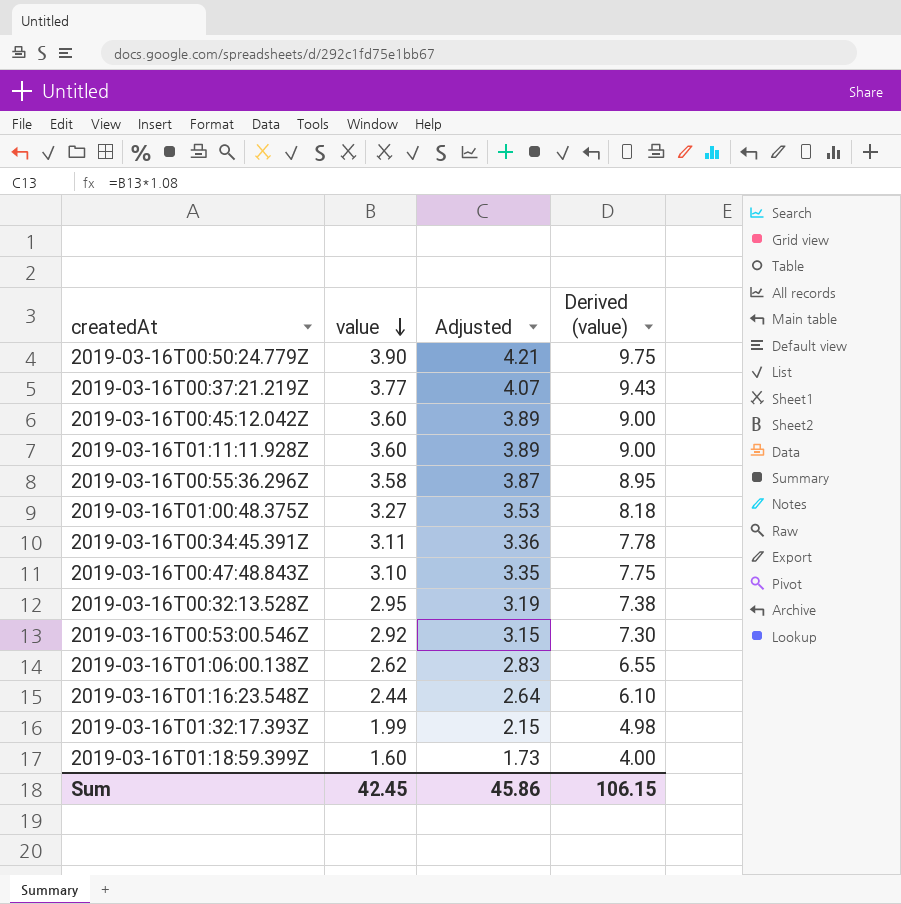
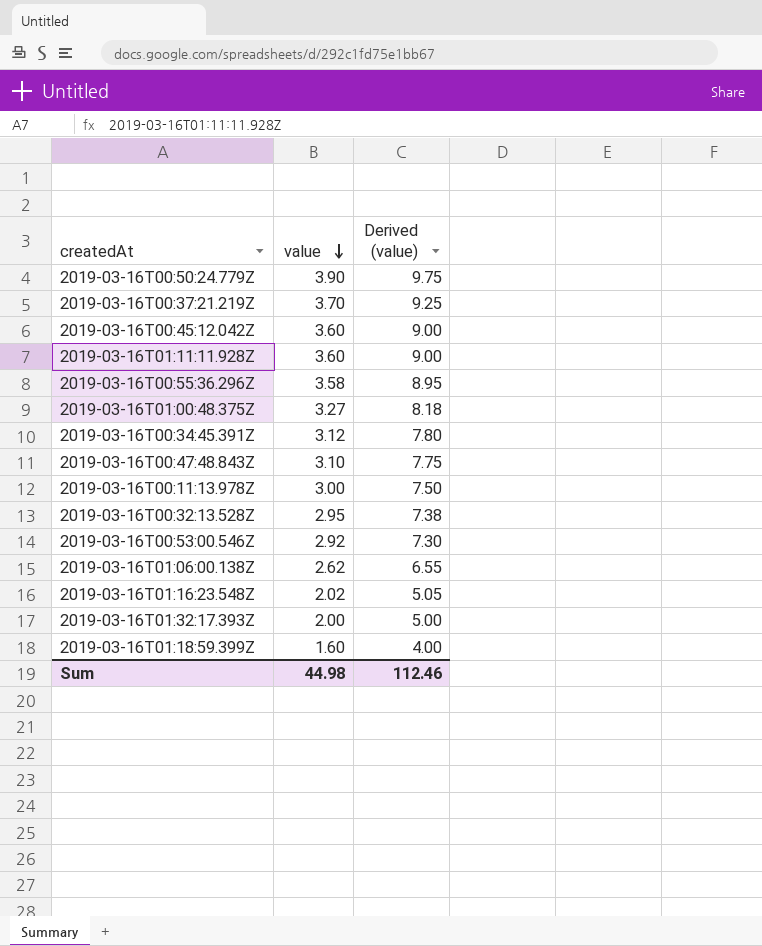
column Adjusted | formula: [value] * 1.08 -> none
2019-03-16T00:37:21.219Z | value: 3.77 -> 3.70
2019-03-16T00:37:21.219Z | Derived (value): 9.43 -> 9.25
2019-03-16T00:34:45.391Z | value: 3.11 -> 3.12
2019-03-16T00:34:45.391Z | Derived (value): 7.78 -> 7.80
row 2019-03-16T00:11:13.978Z: none -> 3.00 | 7.50
2019-03-16T01:16:23.548Z | value: 2.44 -> 2.02
2019-03-16T01:16:23.548Z | Derived (value): 6.10 -> 5.05
2019-03-16T01:32:17.393Z | value: 1.99 -> 2.00
2019-03-16T01:32:17.393Z | Derived (value): 4.98 -> 5.00
Sum | value: 42.45 -> 44.98
Sum | Derived (value): 106.15 -> 112.46

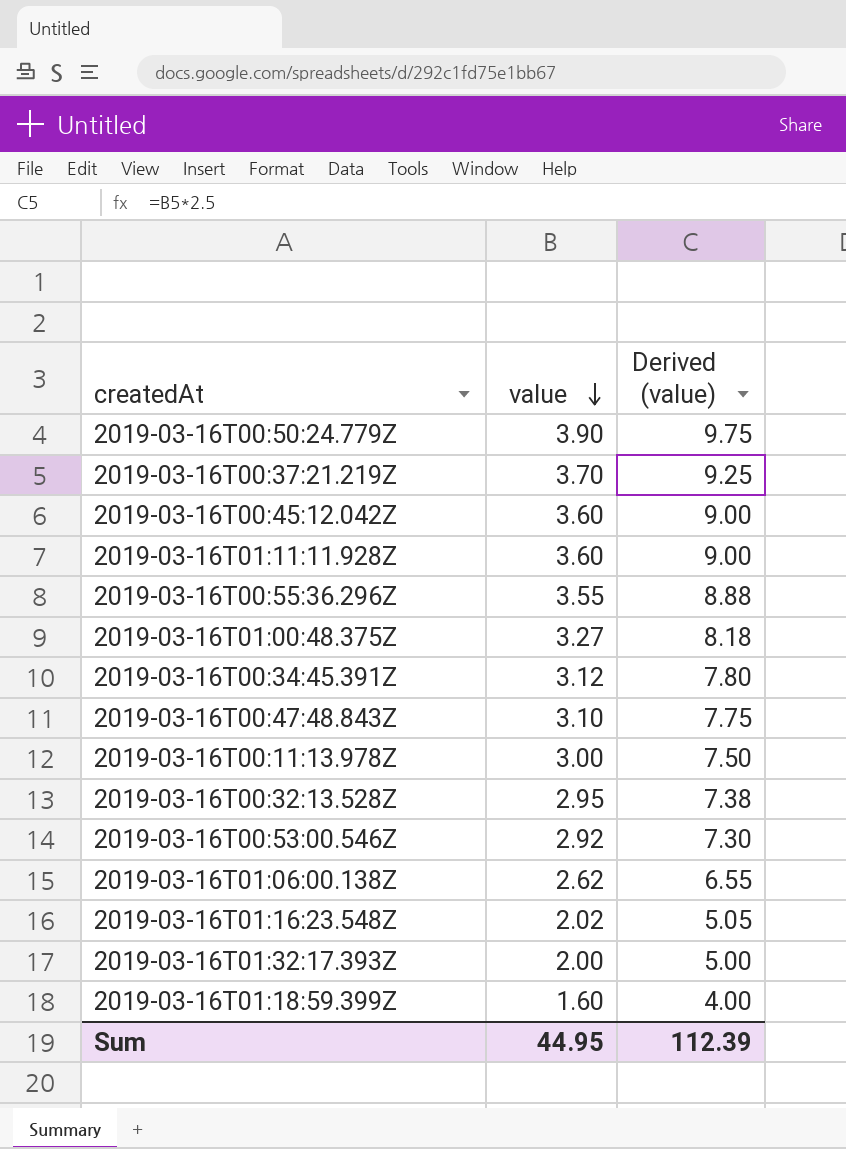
2019-03-16T00:55:36.296Z | value: 3.58 -> 3.55
2019-03-16T00:55:36.296Z | Derived (value): 8.95 -> 8.88
Sum | value: 44.98 -> 44.95
Sum | Derived (value): 112.46 -> 112.39

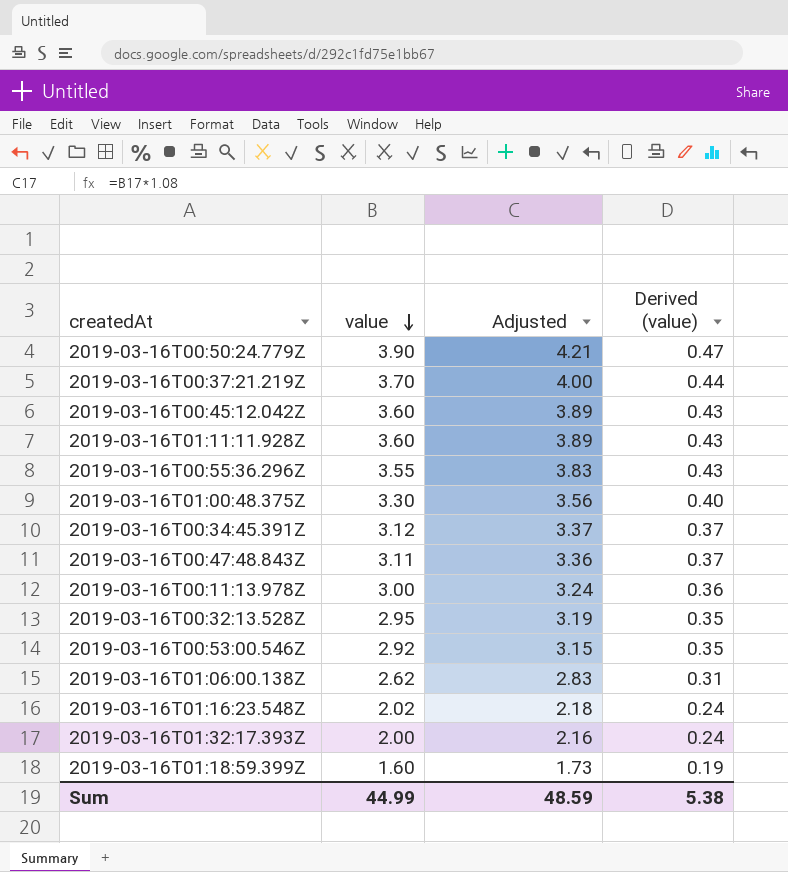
column Adjusted | formula: none -> [value] * 1.08
column Derived (value) | formula: [value] * 2.5 -> [value] * 0.12
2019-03-16T01:00:48.375Z | value: 3.27 -> 3.30
2019-03-16T00:47:48.843Z | value: 3.10 -> 3.11
Sum | value: 44.95 -> 44.99
Sum | Derived (value): 112.39 -> 5.38

